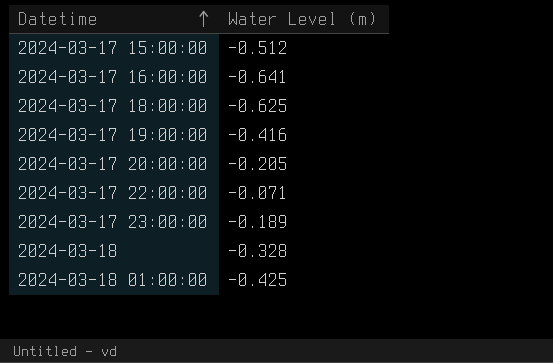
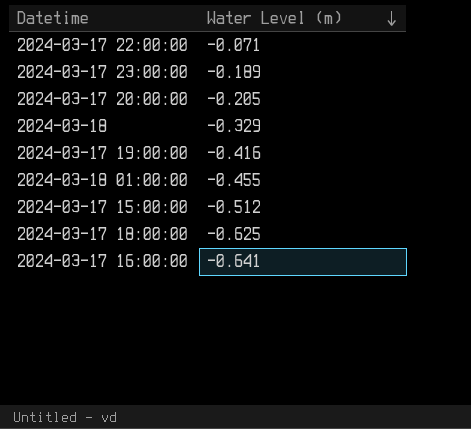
row order: Datetime ascending -> Water Level (m) descending
2024-03-18 | Water Level (m): -0.328 -> -0.329
2024-03-18 01:00:00 | Water Level (m): -0.425 -> -0.455

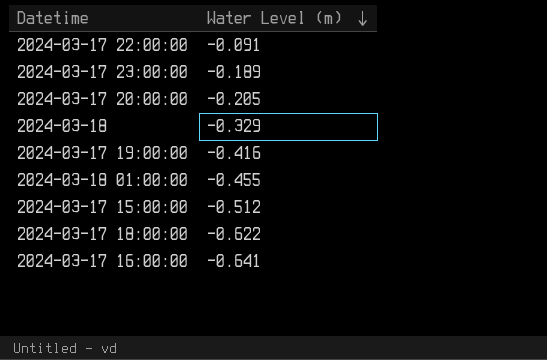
2024-03-17 22:00:00 | Water Level (m): -0.071 -> -0.091
2024-03-17 18:00:00 | Water Level (m): -0.625 -> -0.622

